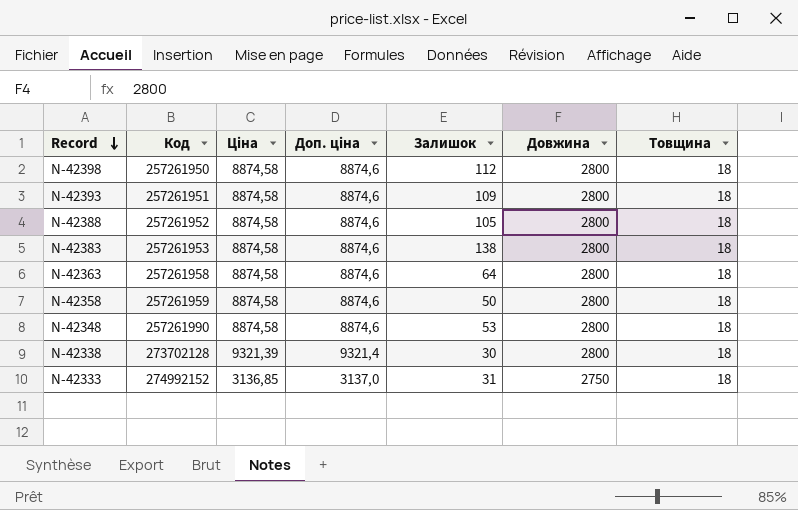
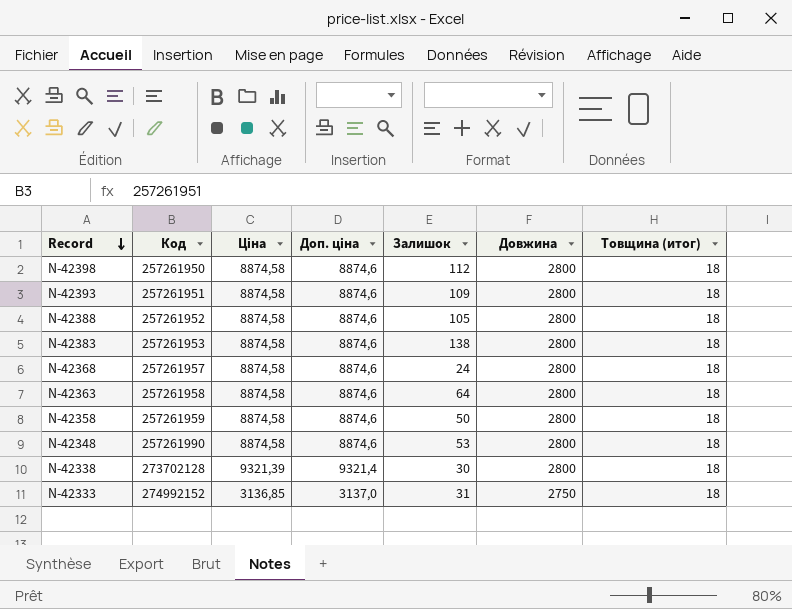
column name: Товщина -> Товщина (итог)
row N-42368: none -> 257261957 | 8874,58 | 8874,6 | 24 | 2800 | 18

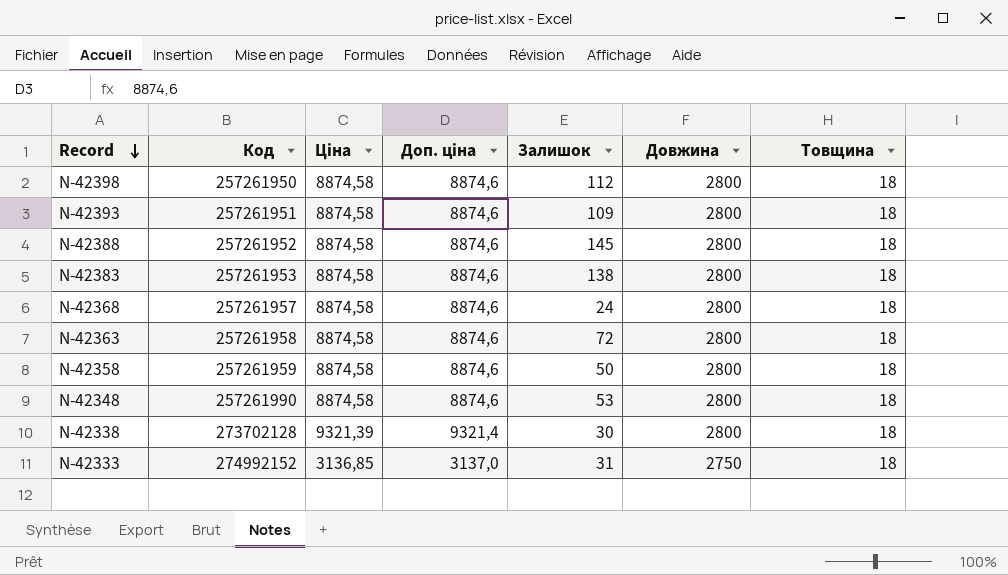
column name: Товщина (итог) -> Товщина
N-42388 | Залишок: 105 -> 145
N-42363 | Залишок: 64 -> 72

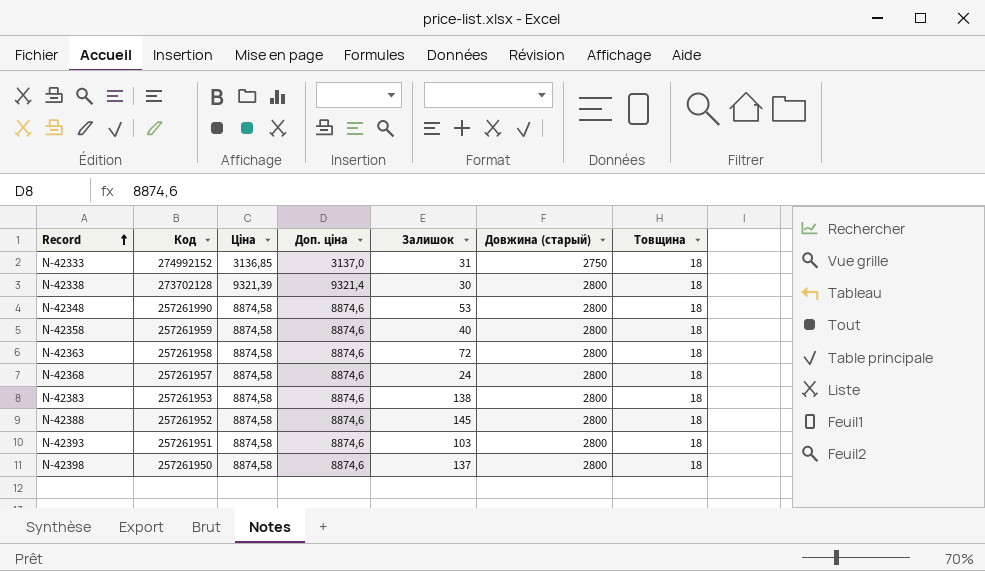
row order: Record descending -> Record ascending
column name: Довжина -> Довжина (старый)
N-42358 | Залишок: 50 -> 40
N-42393 | Залишок: 109 -> 103
N-42398 | Залишок: 112 -> 137

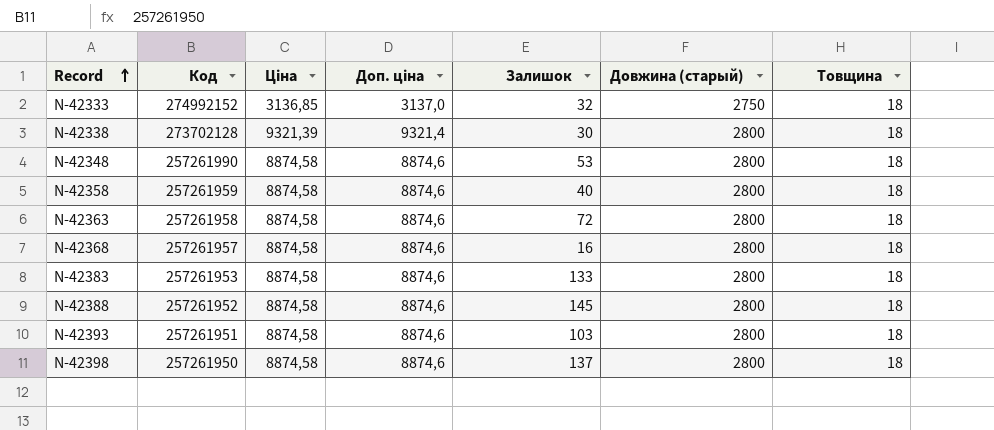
N-42333 | Залишок: 31 -> 32
N-42368 | Залишок: 24 -> 16
N-42383 | Залишок: 138 -> 133

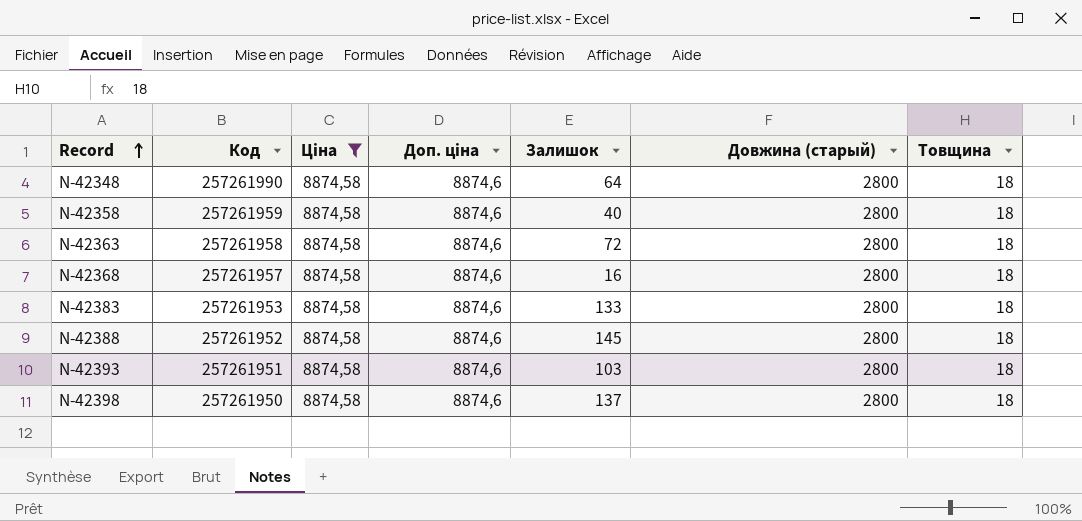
filter: none -> Ціна = 8874,58
N-42348 | Залишок: 53 -> 64

